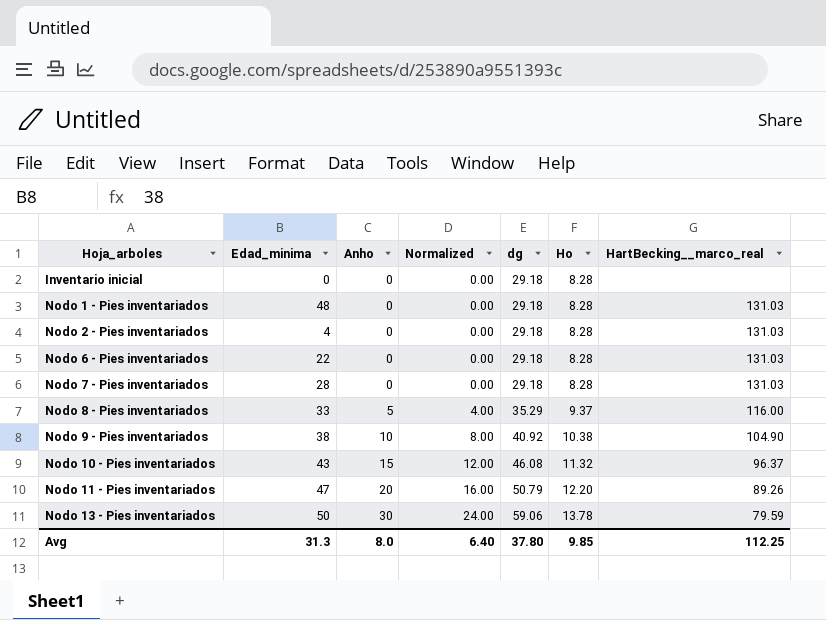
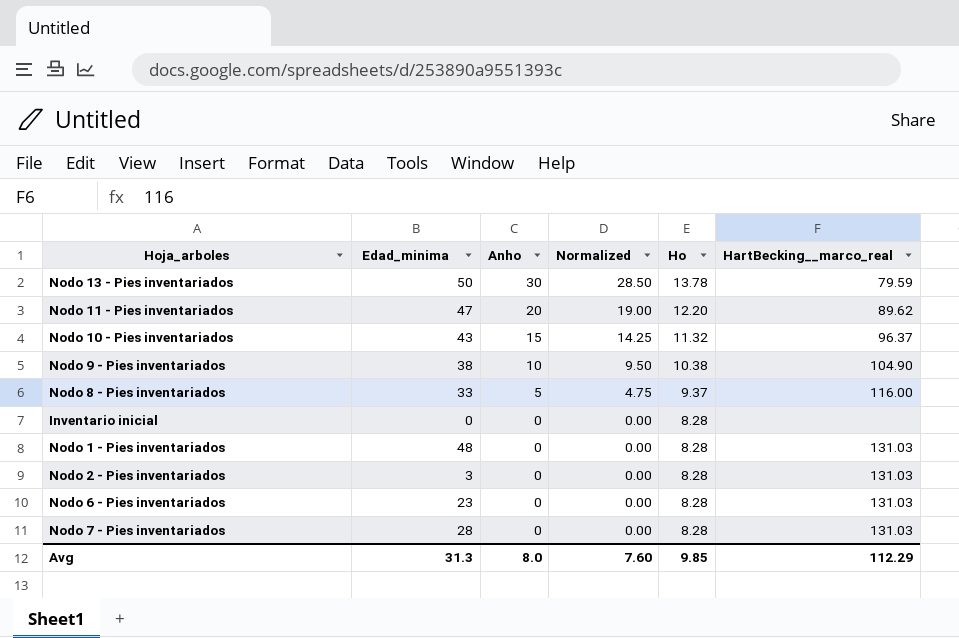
row order: Hoja_arboles ascending -> Anho descending
column dg | position: 5 -> none
column Normalized | formula: [Anho] * 0.8 -> [Anho] * 0.95
Nodo 11 - Pies inventariados | HartBecking__marco_real: 89.26 -> 89.62
Nodo 2 - Pies inventariados | Edad_minima: 4 -> 3
Nodo 6 - Pies inventariados | Edad_minima: 22 -> 23
Avg | Normalized: 6.40 -> 7.60
Avg | HartBecking__marco_real: 112.25 -> 112.29

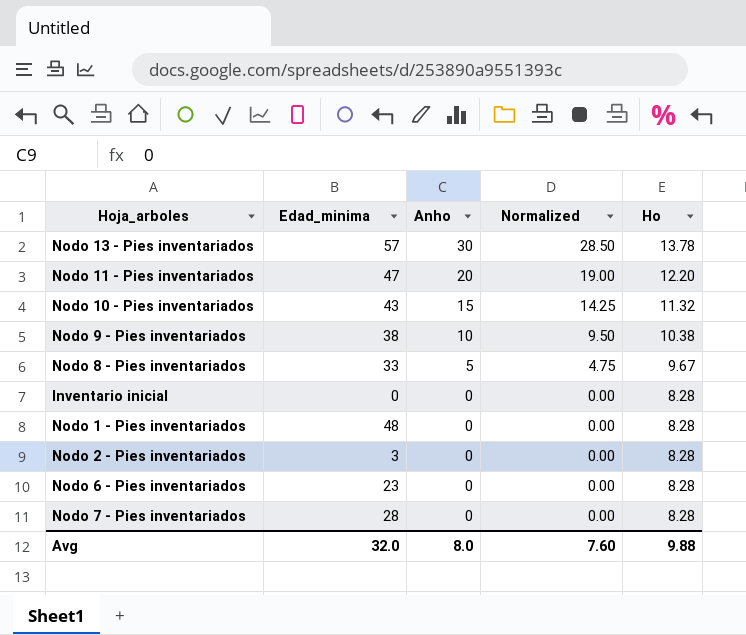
column HartBecking__marco_real | position: 6 -> none
Nodo 13 - Pies inventariados | Edad_minima: 50 -> 57
Nodo 8 - Pies inventariados | Ho: 9.37 -> 9.67
Avg | Edad_minima: 31.3 -> 32.0
Avg | Ho: 9.85 -> 9.88

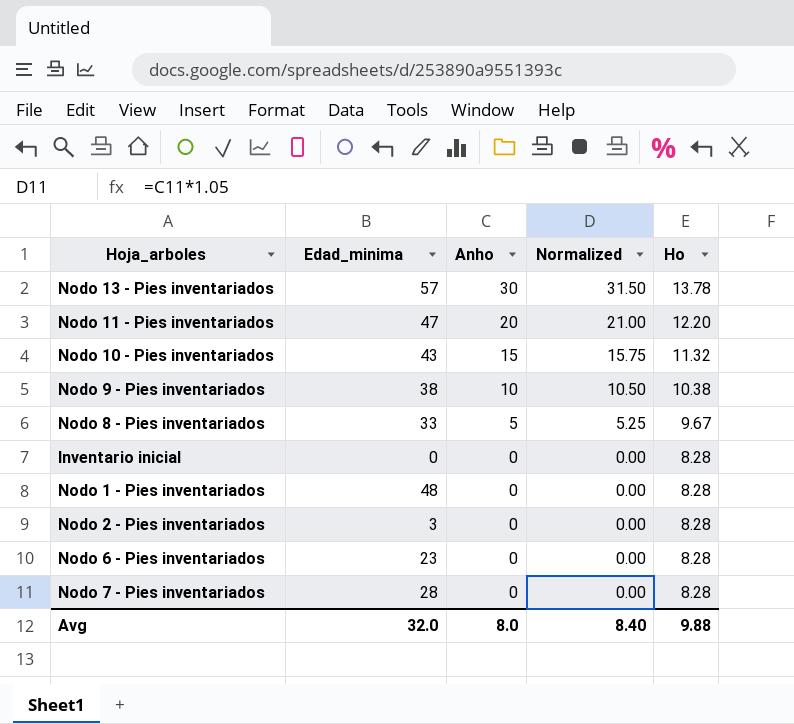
column Normalized | formula: [Anho] * 0.95 -> [Anho] * 1.05
Avg | Normalized: 7.60 -> 8.40

